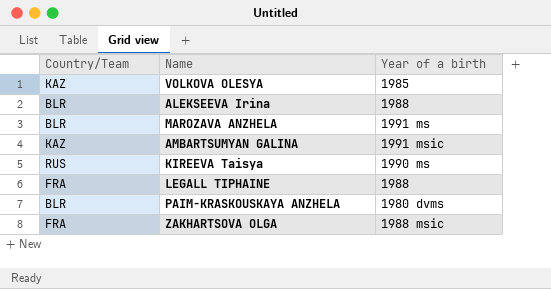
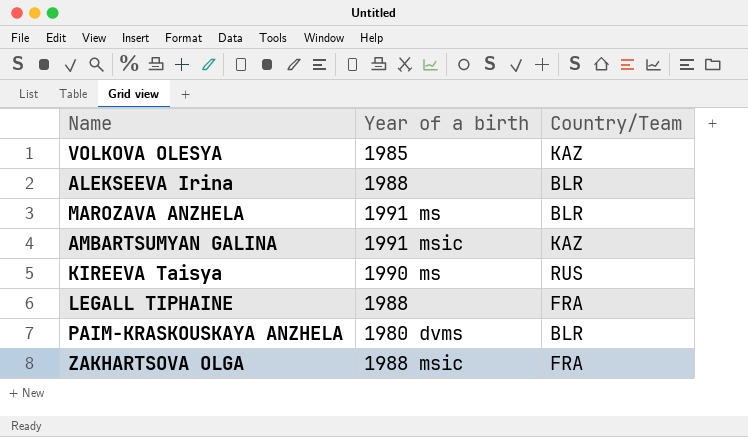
column Country/Team | position: 1 -> 3

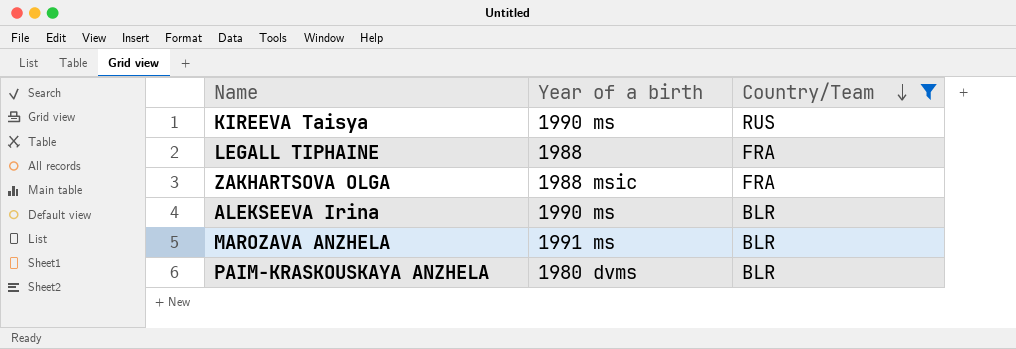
filter: none -> Country/Team != KAZ
row order: none -> Country/Team descending
ALEKSEEVA Irina | Year of a birth: 1988 -> 1990 ms

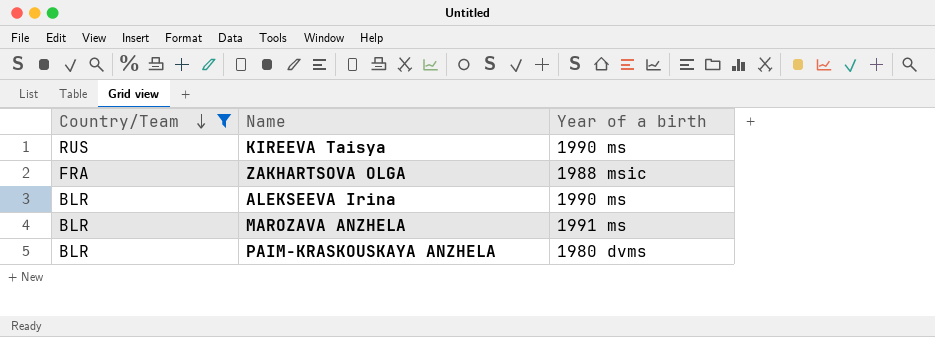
column Country/Team | position: 3 -> 1
row LEGALL TIPHAINE: 1988 | FRA -> none

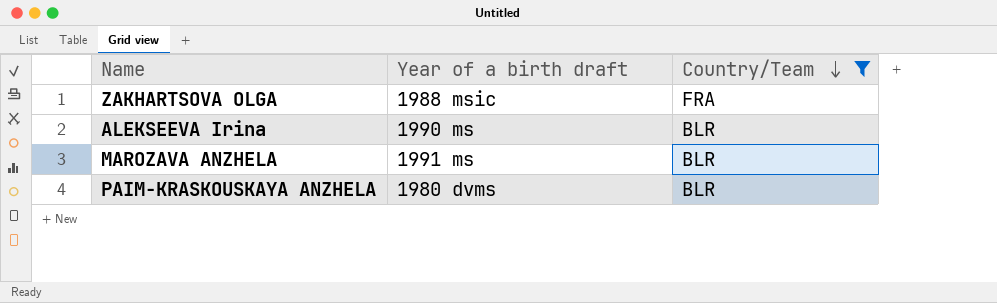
column name: Year of a birth -> Year of a birth draft
column Country/Team | position: 1 -> 3
row KIREEVA Taisya: RUS | 1990 ms -> none

